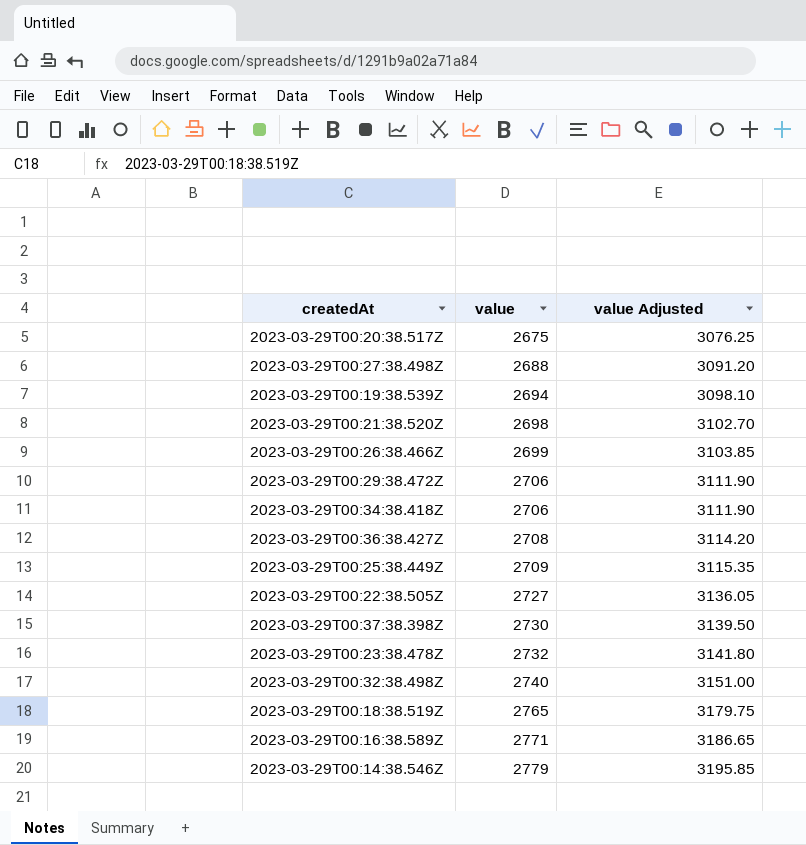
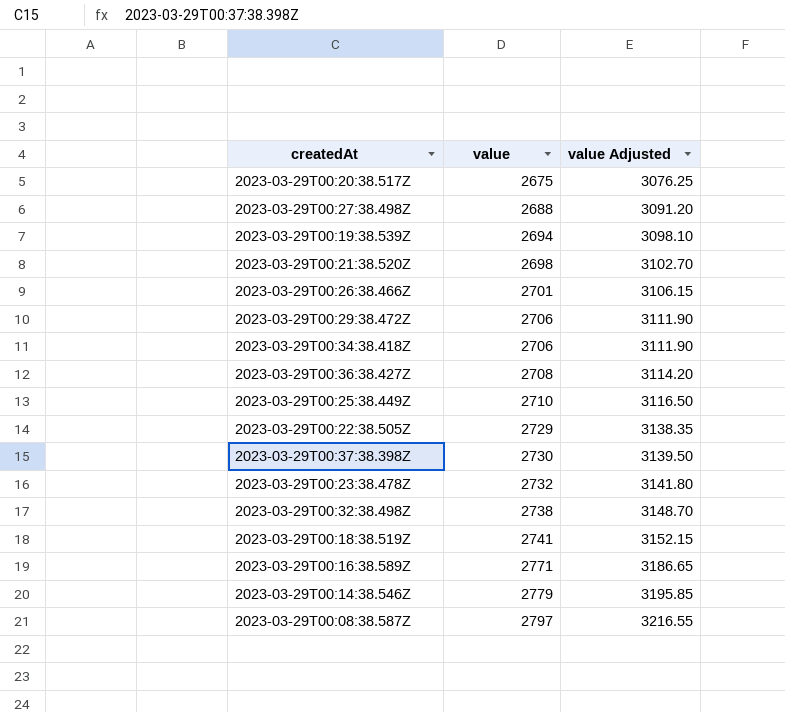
2023-03-29T00:26:38.466Z | value: 2699 -> 2701
2023-03-29T00:26:38.466Z | value Adjusted: 3103.85 -> 3106.15
2023-03-29T00:25:38.449Z | value: 2709 -> 2710
2023-03-29T00:25:38.449Z | value Adjusted: 3115.35 -> 3116.50
2023-03-29T00:22:38.505Z | value: 2727 -> 2729
2023-03-29T00:22:38.505Z | value Adjusted: 3136.05 -> 3138.35
2023-03-29T00:32:38.498Z | value: 2740 -> 2738
2023-03-29T00:32:38.498Z | value Adjusted: 3151.00 -> 3148.70
2023-03-29T00:18:38.519Z | value: 2765 -> 2741
2023-03-29T00:18:38.519Z | value Adjusted: 3179.75 -> 3152.15
row 2023-03-29T00:08:38.587Z: none -> 2797 | 3216.55

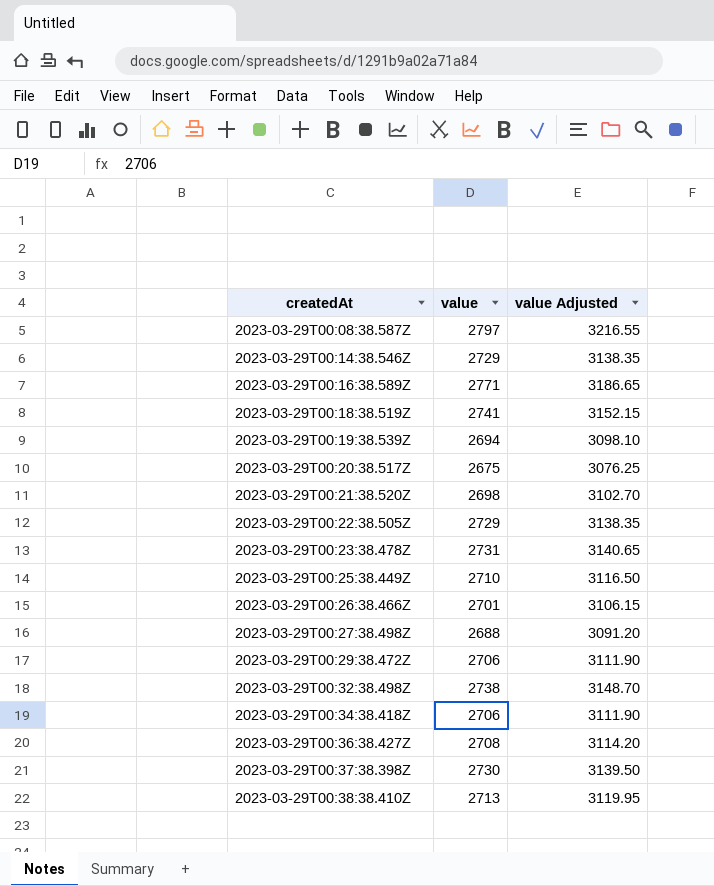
row order: value ascending -> createdAt ascending
2023-03-29T00:14:38.546Z | value: 2779 -> 2729
2023-03-29T00:14:38.546Z | value Adjusted: 3195.85 -> 3138.35
2023-03-29T00:23:38.478Z | value: 2732 -> 2731
2023-03-29T00:23:38.478Z | value Adjusted: 3141.80 -> 3140.65
row 2023-03-29T00:38:38.410Z: none -> 2713 | 3119.95

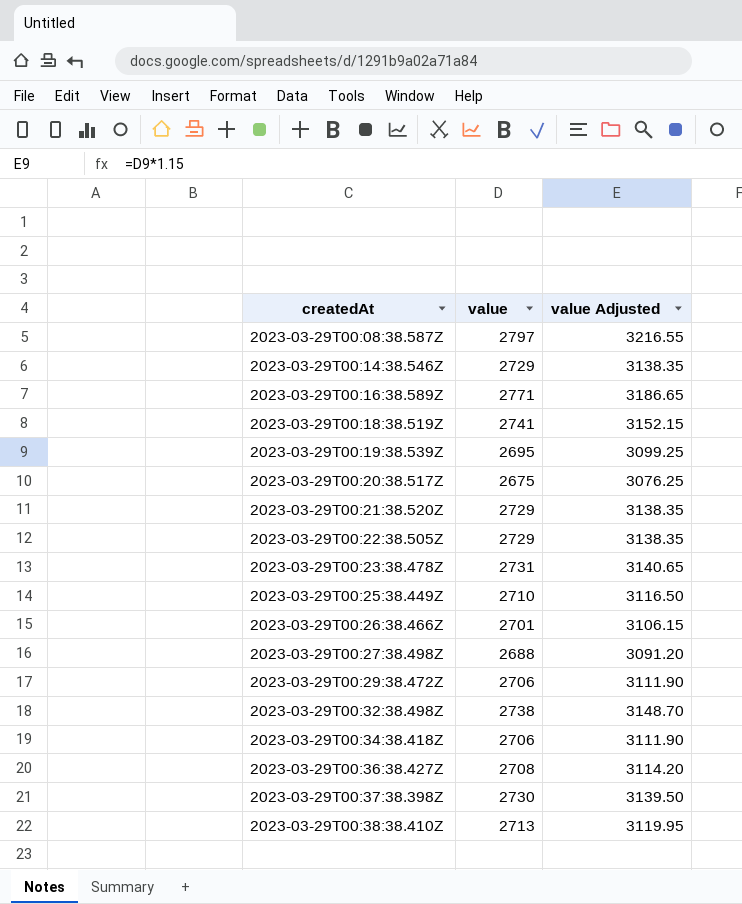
2023-03-29T00:19:38.539Z | value: 2694 -> 2695
2023-03-29T00:19:38.539Z | value Adjusted: 3098.10 -> 3099.25
2023-03-29T00:21:38.520Z | value: 2698 -> 2729
2023-03-29T00:21:38.520Z | value Adjusted: 3102.70 -> 3138.35

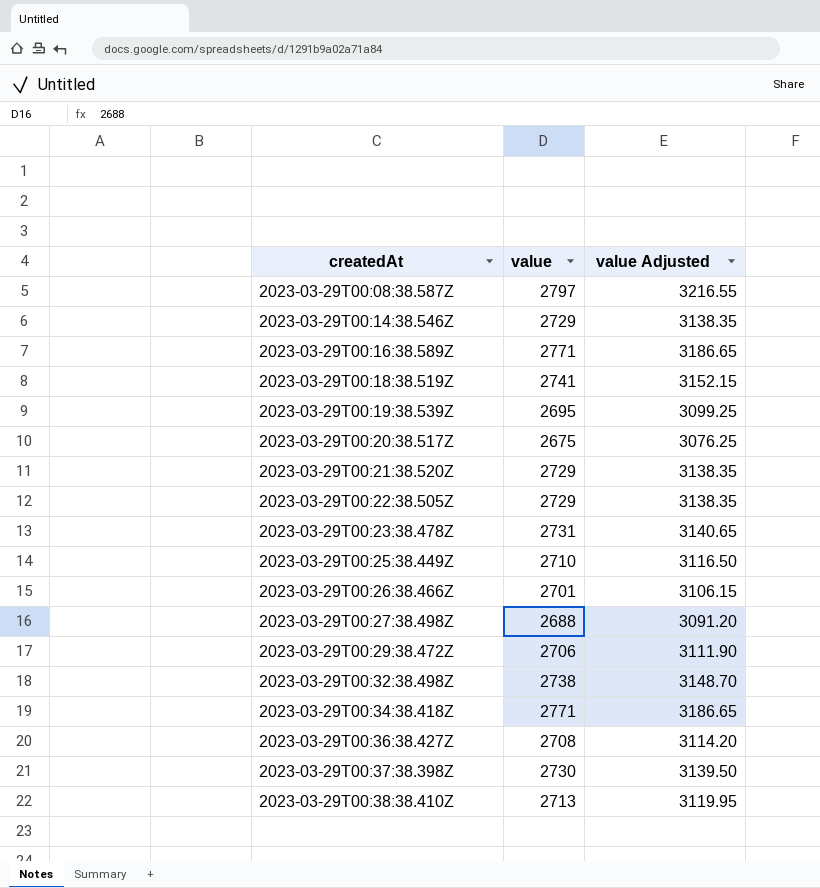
2023-03-29T00:34:38.418Z | value: 2706 -> 2771
2023-03-29T00:34:38.418Z | value Adjusted: 3111.90 -> 3186.65

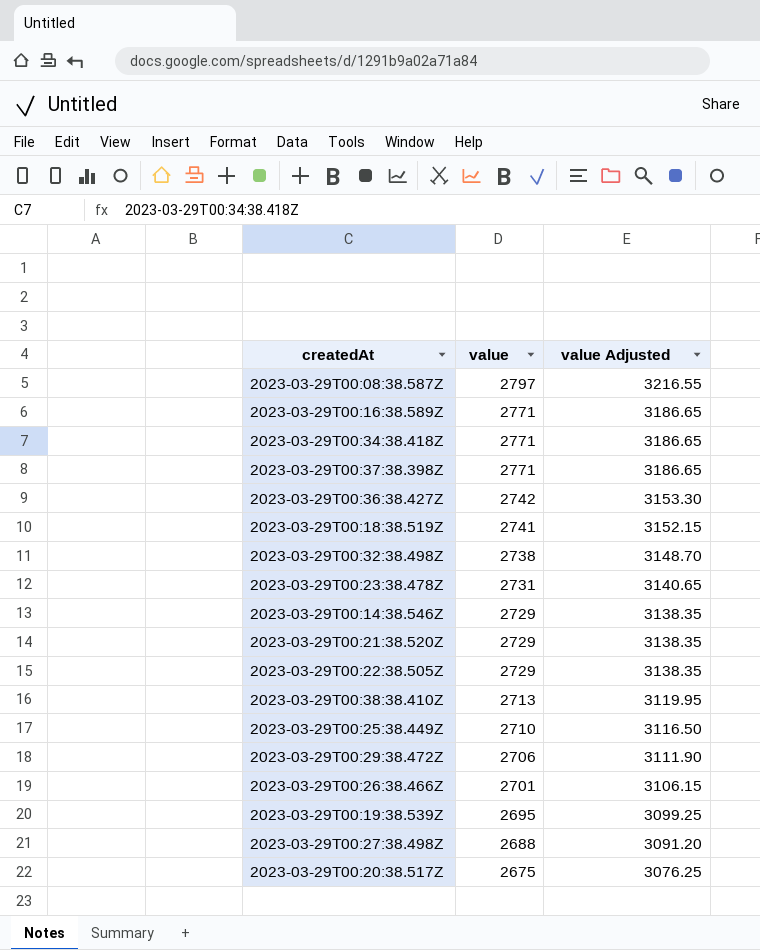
row order: createdAt ascending -> value descending
2023-03-29T00:37:38.398Z | value: 2730 -> 2771
2023-03-29T00:37:38.398Z | value Adjusted: 3139.50 -> 3186.65
2023-03-29T00:36:38.427Z | value: 2708 -> 2742
2023-03-29T00:36:38.427Z | value Adjusted: 3114.20 -> 3153.30

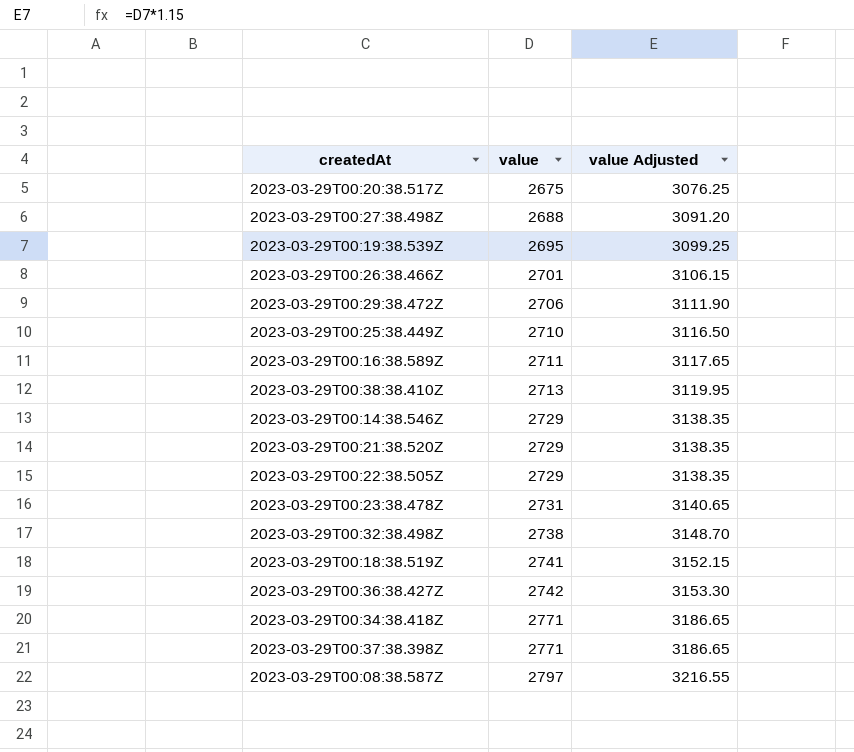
row order: value descending -> value ascending
2023-03-29T00:16:38.589Z | value: 2771 -> 2711
2023-03-29T00:16:38.589Z | value Adjusted: 3186.65 -> 3117.65

